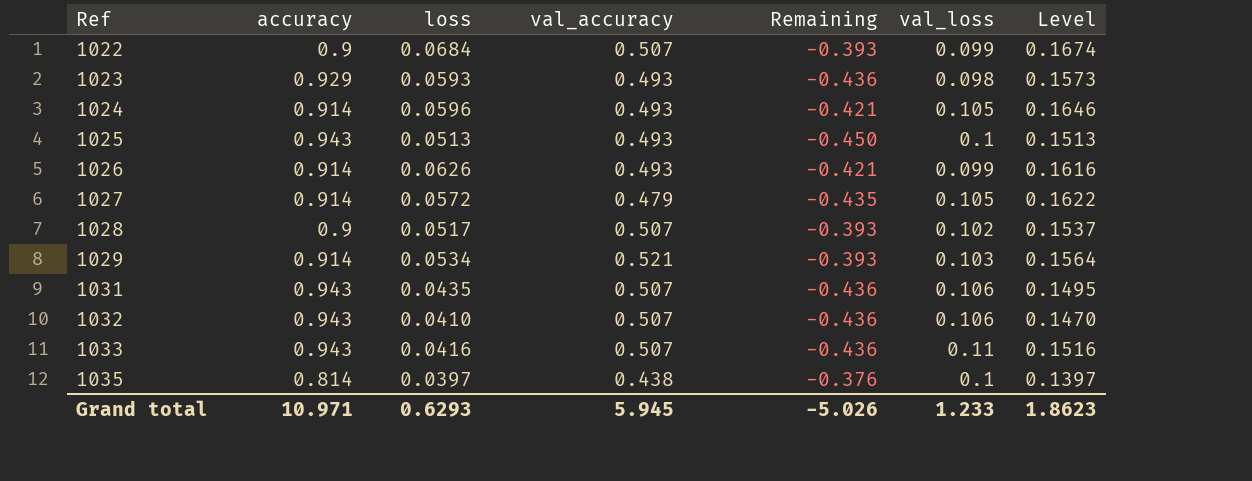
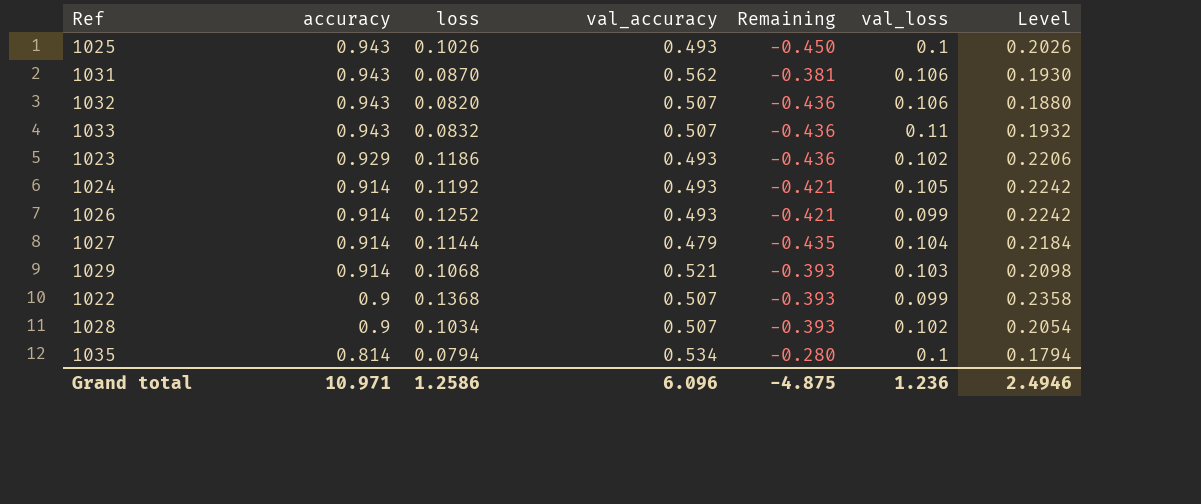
row order: Ref ascending -> accuracy descending
1025 | loss: 0.0513 -> 0.1026
1025 | Level: 0.1513 -> 0.2026
1031 | loss: 0.0435 -> 0.0870
1031 | val_accuracy: 0.507 -> 0.562
1031 | Remaining: -0.436 -> -0.381
1031 | Level: 0.1495 -> 0.1930
1032 | loss: 0.0410 -> 0.0820
1032 | Level: 0.1470 -> 0.1880
1033 | loss: 0.0416 -> 0.0832
1033 | Level: 0.1516 -> 0.1932
1023 | loss: 0.0593 -> 0.1186
1023 | val_loss: 0.098 -> 0.102
1023 | Level: 0.1573 -> 0.2206
1024 | loss: 0.0596 -> 0.1192
1024 | Level: 0.1646 -> 0.2242
1026 | loss: 0.0626 -> 0.1252
1026 | Level: 0.1616 -> 0.2242
1027 | loss: 0.0572 -> 0.1144
1027 | val_loss: 0.105 -> 0.104
1027 | Level: 0.1622 -> 0.2184
1029 | loss: 0.0534 -> 0.1068
1029 | Level: 0.1564 -> 0.2098
1022 | loss: 0.0684 -> 0.1368
1022 | Level: 0.1674 -> 0.2358
1028 | loss: 0.0517 -> 0.1034
1028 | Level: 0.1537 -> 0.2054
1035 | loss: 0.0397 -> 0.0794
1035 | val_accuracy: 0.438 -> 0.534
1035 | Remaining: -0.376 -> -0.280
1035 | Level: 0.1397 -> 0.1794
Grand total | loss: 0.6293 -> 1.2586
Grand total | val_accuracy: 5.945 -> 6.096
Grand total | Remaining: -5.026 -> -4.875
Grand total | val_loss: 1.233 -> 1.236
Grand total | Level: 1.8623 -> 2.4946

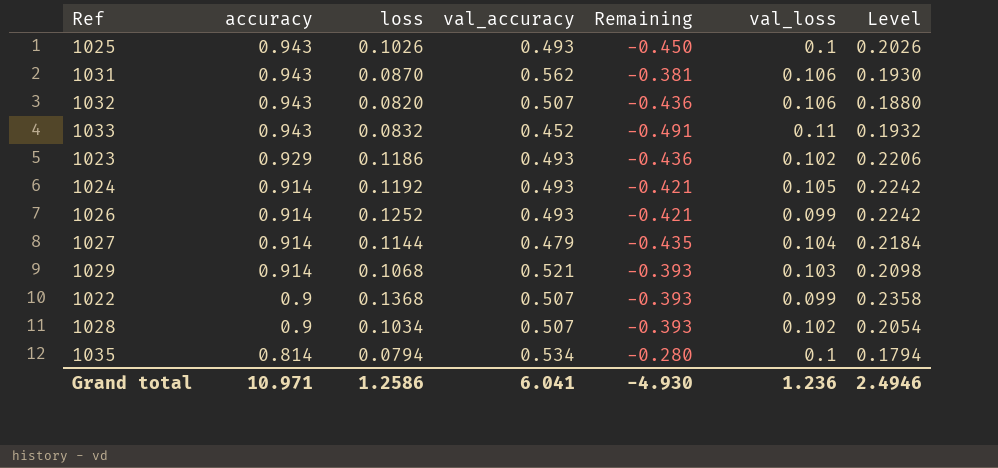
1033 | val_accuracy: 0.507 -> 0.452
1033 | Remaining: -0.436 -> -0.491
Grand total | val_accuracy: 6.096 -> 6.041
Grand total | Remaining: -4.875 -> -4.930

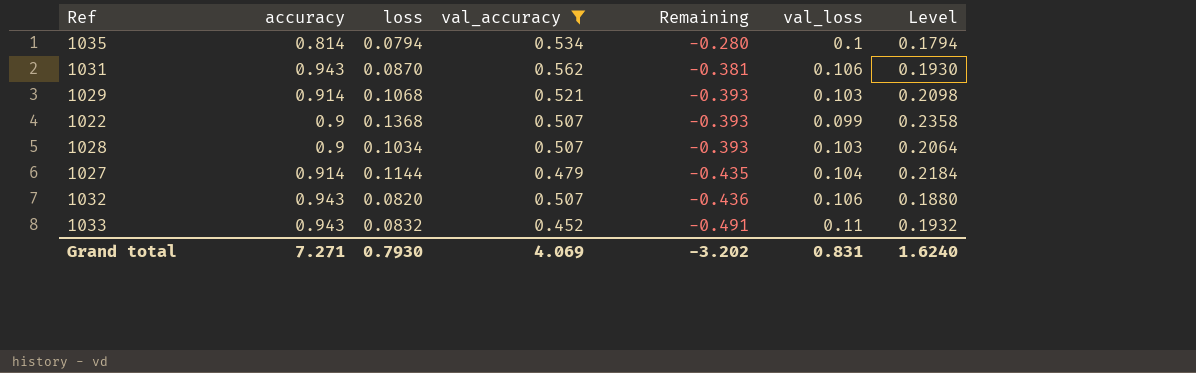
filter: none -> val_accuracy != 0.493
row order: accuracy descending -> Remaining descending
1028 | val_loss: 0.102 -> 0.103
1028 | Level: 0.2054 -> 0.2064
Grand total | accuracy: 10.971 -> 7.271
Grand total | loss: 1.2586 -> 0.7930
Grand total | val_accuracy: 6.041 -> 4.069
Grand total | Remaining: -4.930 -> -3.202
Grand total | val_loss: 1.236 -> 0.831
Grand total | Level: 2.4946 -> 1.6240

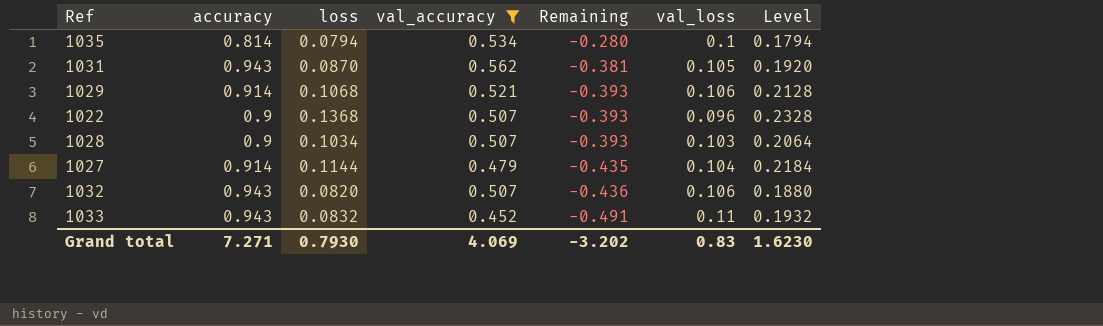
1031 | val_loss: 0.106 -> 0.105
1031 | Level: 0.1930 -> 0.1920
1029 | val_loss: 0.103 -> 0.106
1029 | Level: 0.2098 -> 0.2128
1022 | val_loss: 0.099 -> 0.096
1022 | Level: 0.2358 -> 0.2328
Grand total | val_loss: 0.831 -> 0.83
Grand total | Level: 1.6240 -> 1.6230

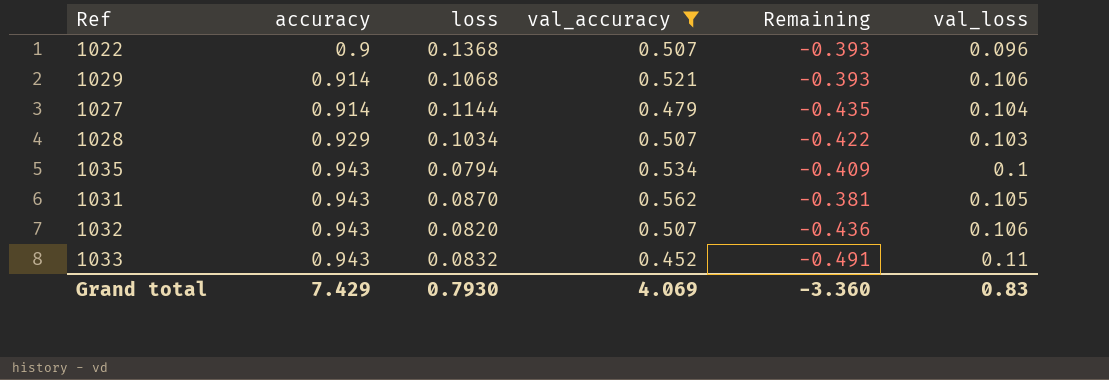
row order: Remaining descending -> accuracy ascending
column Level | formula: [loss] + [val_loss] -> none
1028 | accuracy: 0.9 -> 0.929
1028 | Remaining: -0.393 -> -0.422
1035 | accuracy: 0.814 -> 0.943
1035 | Remaining: -0.280 -> -0.409
Grand total | accuracy: 7.271 -> 7.429
Grand total | Remaining: -3.202 -> -3.360

